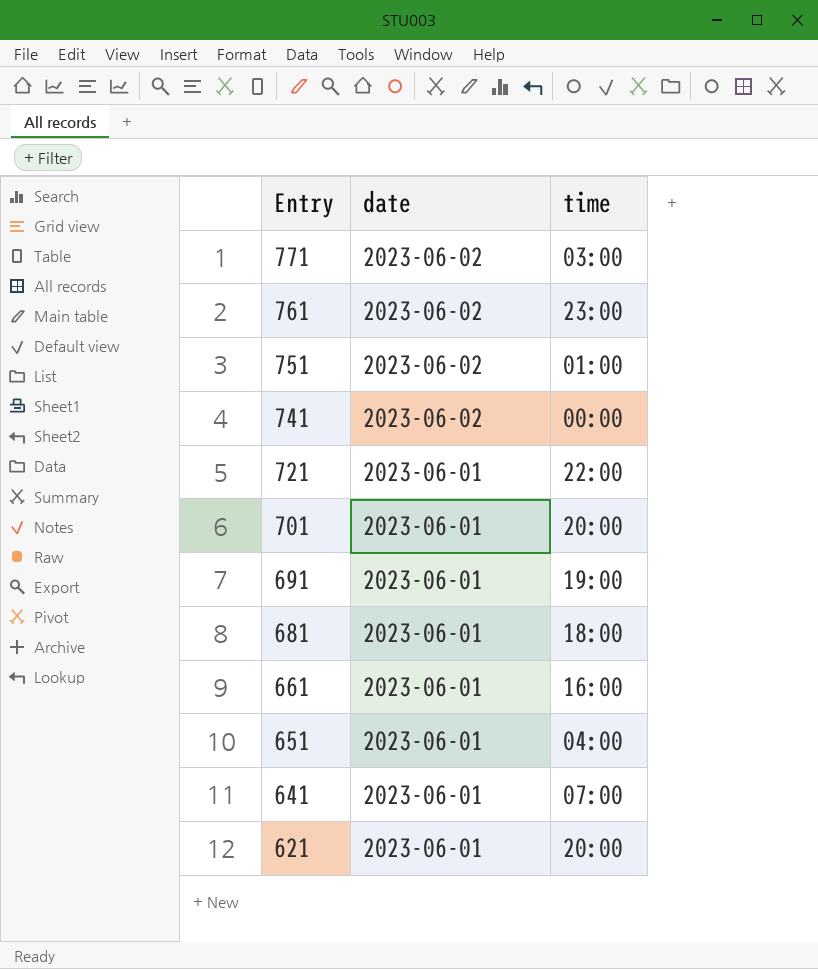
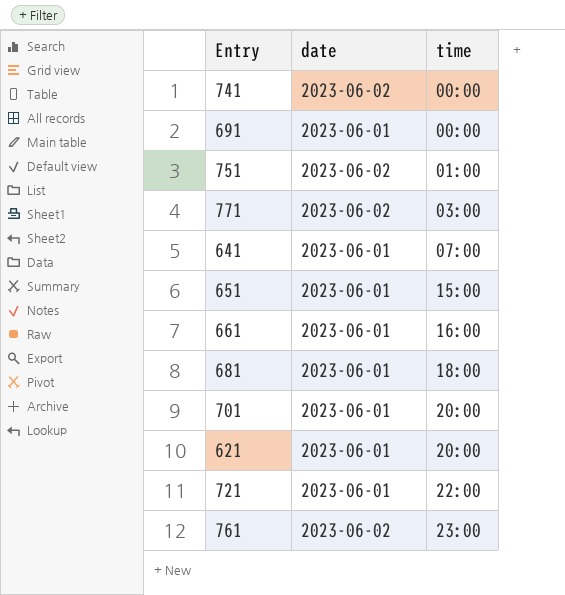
row order: Entry descending -> time ascending
691 | time: 19:00 -> 00:00
651 | time: 04:00 -> 15:00

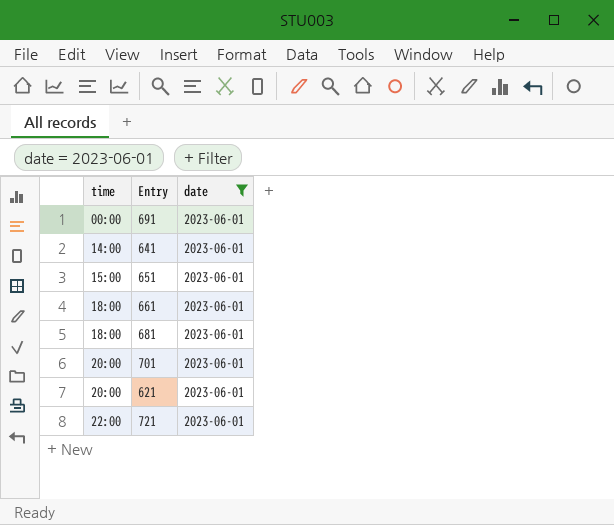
filter: none -> date = 2023-06-01
column time | position: 3 -> 1
641 | time: 07:00 -> 14:00
661 | time: 16:00 -> 18:00

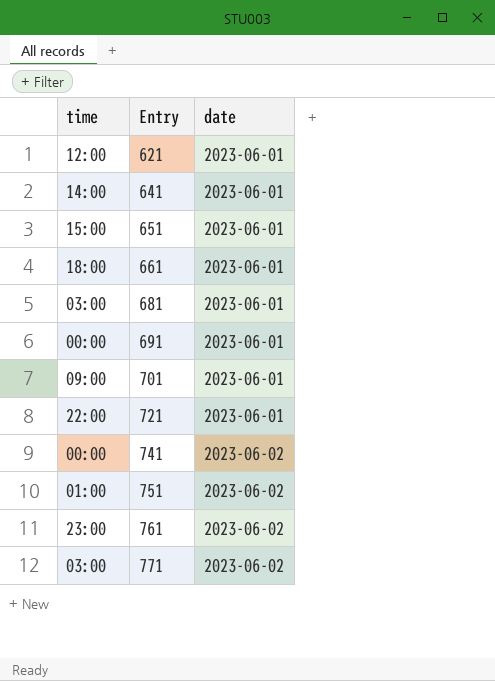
filter: date = 2023-06-01 -> none
row order: time ascending -> Entry ascending
621 | time: 20:00 -> 12:00
681 | time: 18:00 -> 03:00
701 | time: 20:00 -> 09:00

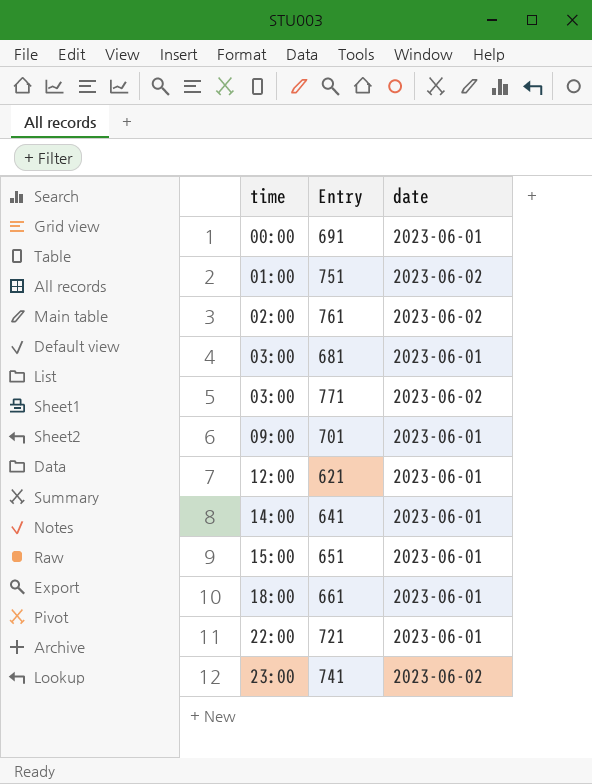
row order: Entry ascending -> time ascending
761 | time: 23:00 -> 02:00
741 | time: 00:00 -> 23:00

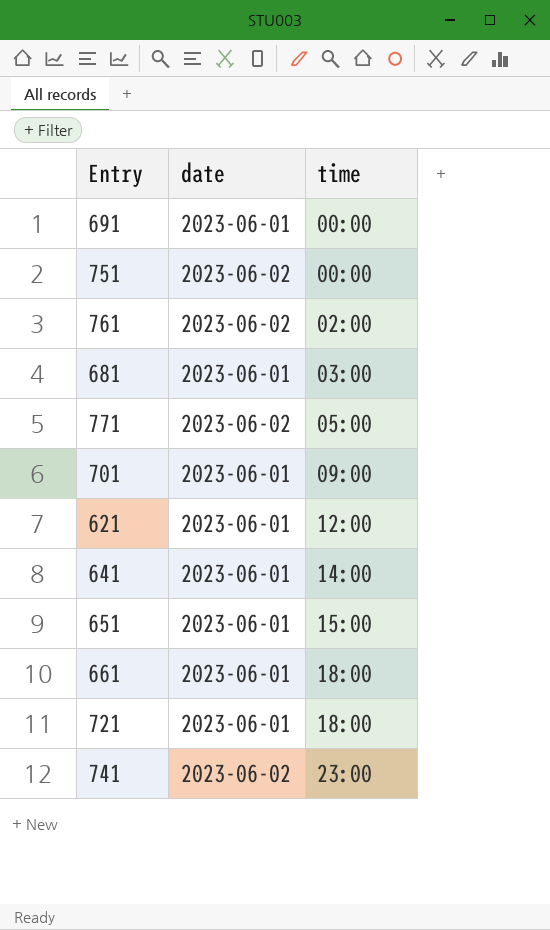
column time | position: 1 -> 3
751 | time: 01:00 -> 00:00
771 | time: 03:00 -> 05:00
721 | time: 22:00 -> 18:00

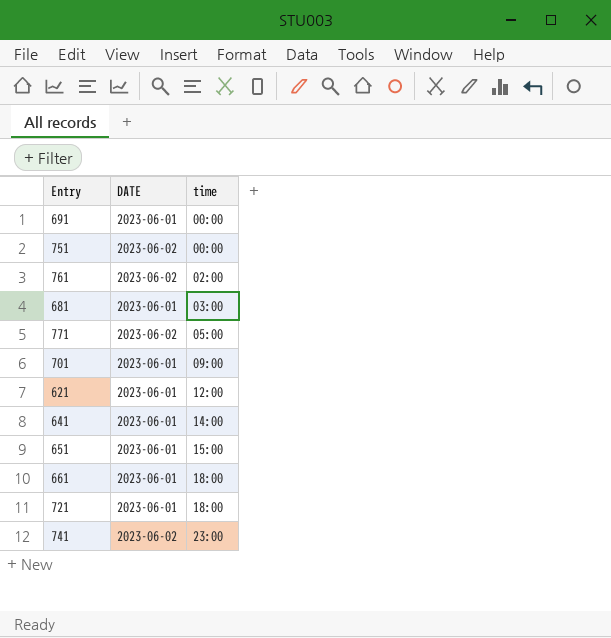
column name: date -> DATE

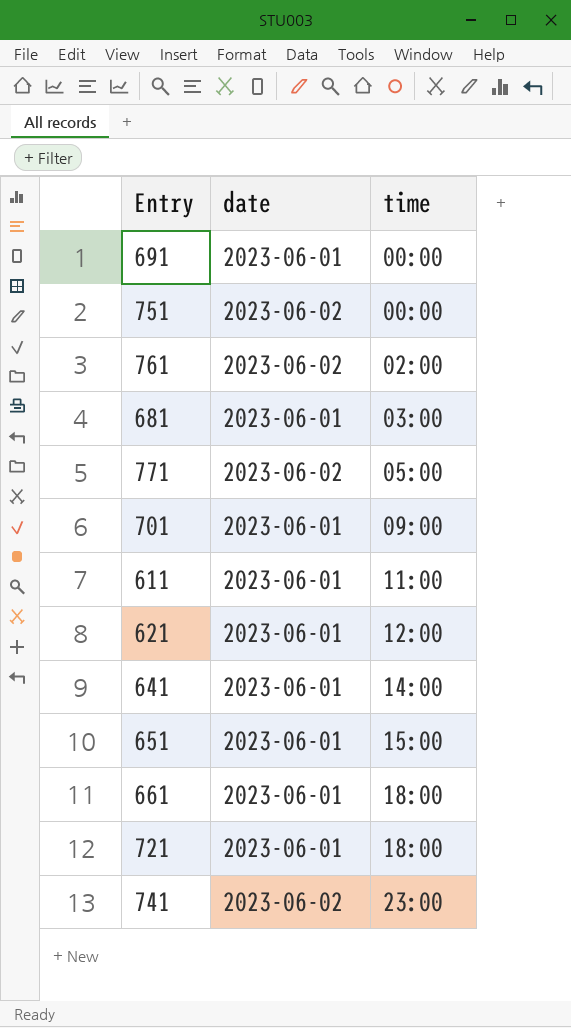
column name: DATE -> date
row 611: none -> 2023-06-01 | 11:00

